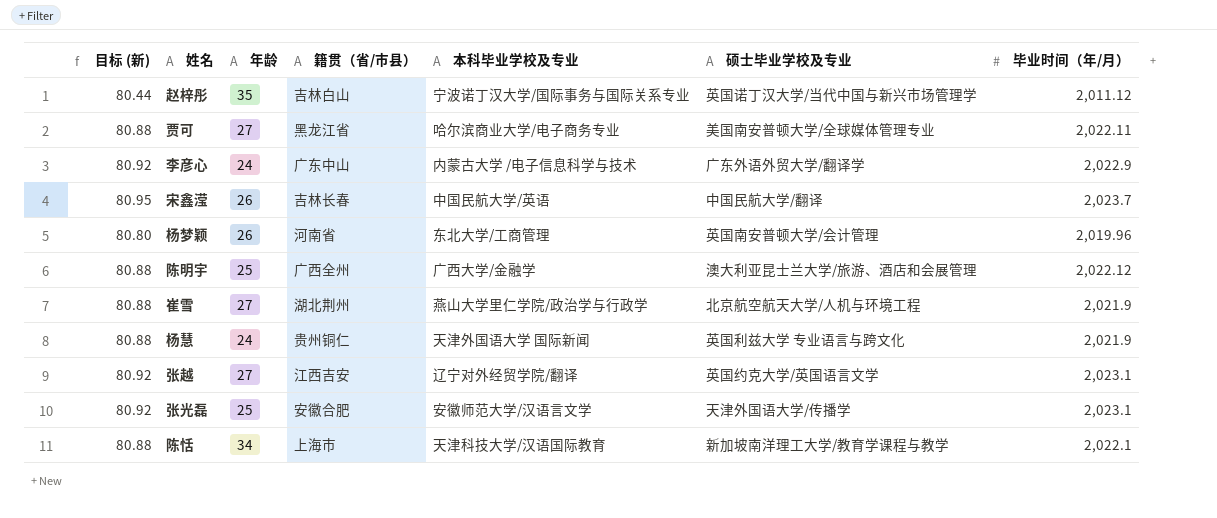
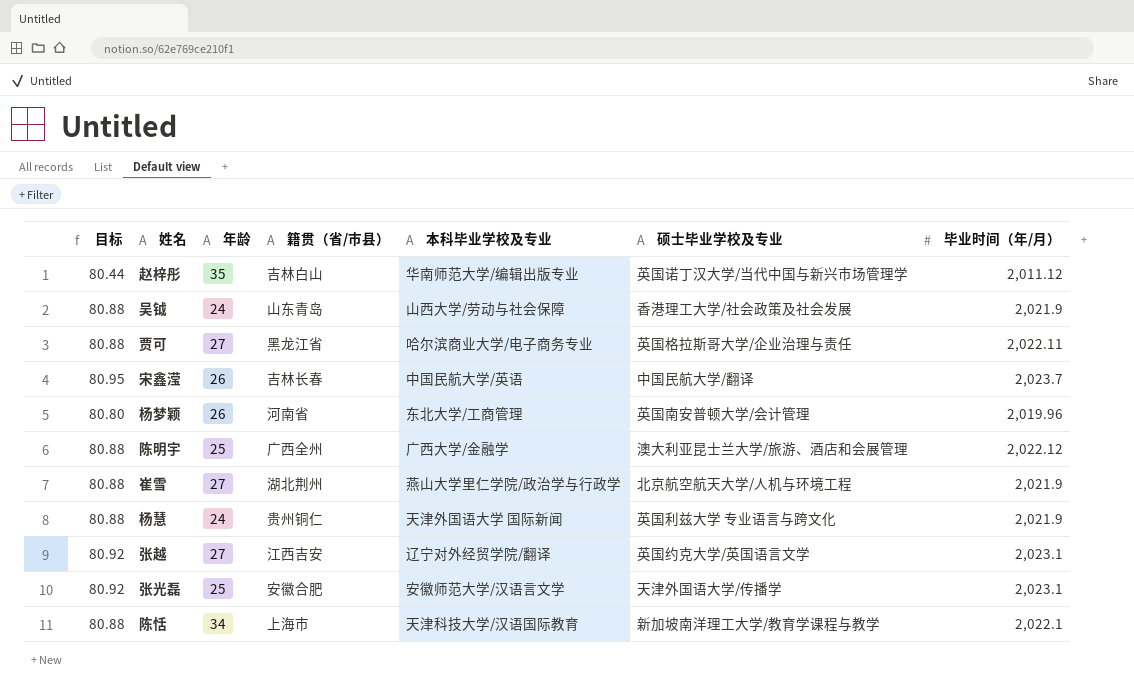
column name: 目标 (新) -> 目标
row 李彦心: 80.92 | 24 | 广东中山 | 内蒙古大学 /电子信息科学与技术 | 广东外语外贸大学/翻译学 | 2,022.9 -> none
赵梓彤 | 本科毕业学校及专业: 宁波诺丁汉大学/国际事务与国际关系专业 -> 华南师范大学/编辑出版专业
row 吴钺: none -> 80.88 | 24 | 山东青岛 | 山西大学/劳动与社会保障 | 香港理工大学/社会政策及社会发展 | 2,021.9
贾可 | 硕士毕业学校及专业: 美国南安普顿大学/全球媒体管理专业 -> 英国格拉斯哥大学/企业治理与责任

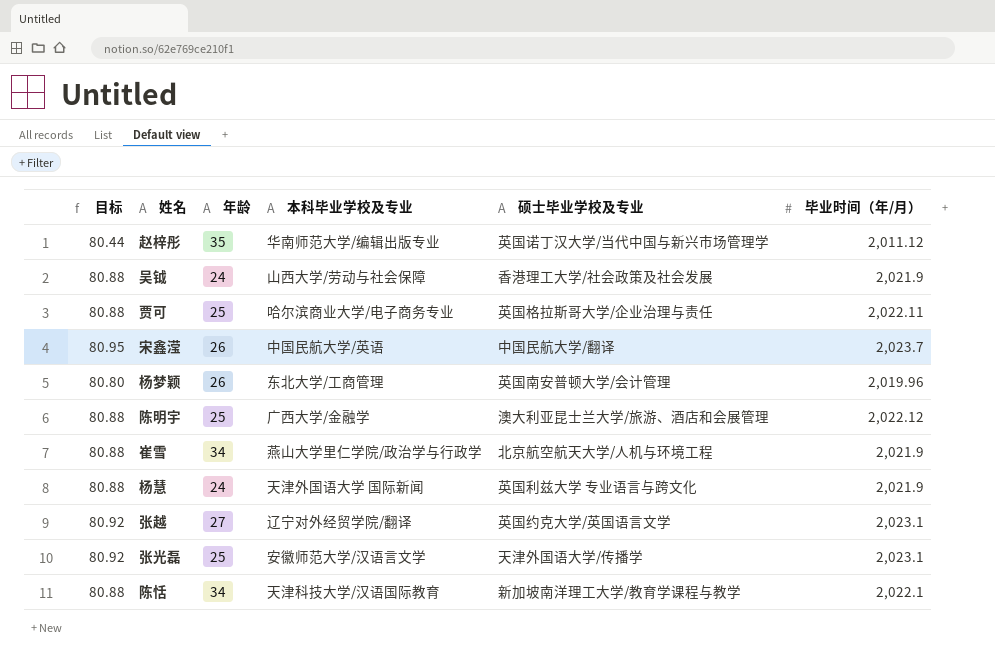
column 籍贯（省/市县） | position: 4 -> none
贾可 | 年龄: 27 -> 25
崔雪 | 年龄: 27 -> 34

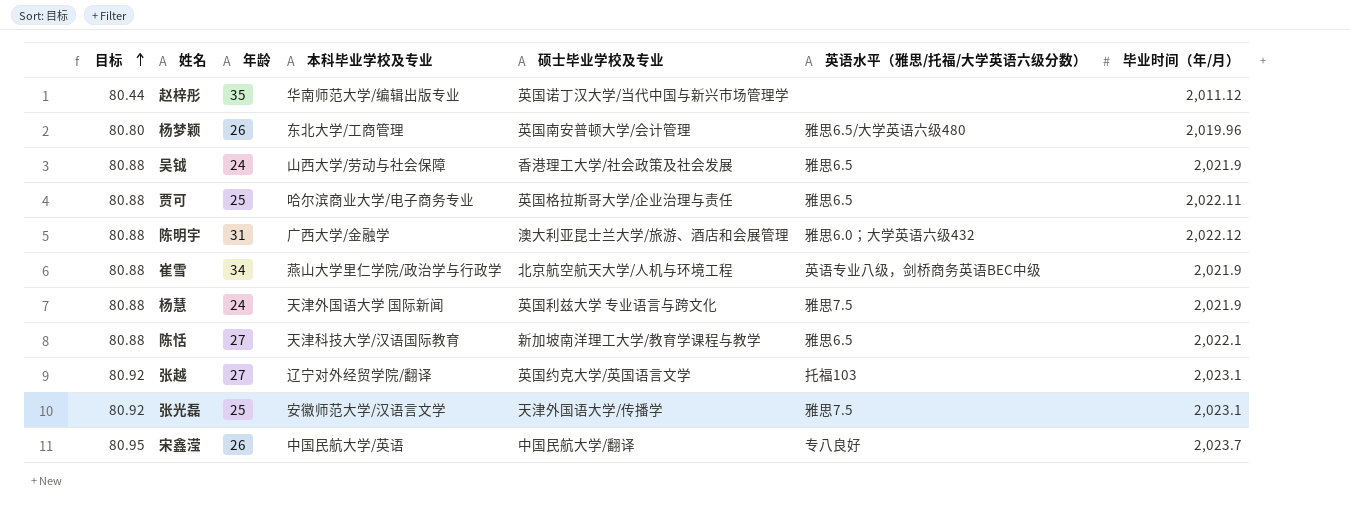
row order: none -> 目标 ascending
column 英语水平（雅思/托福/大学英语六级分数） | position: none -> 6
陈明宇 | 年龄: 25 -> 31
陈恬 | 年龄: 34 -> 27

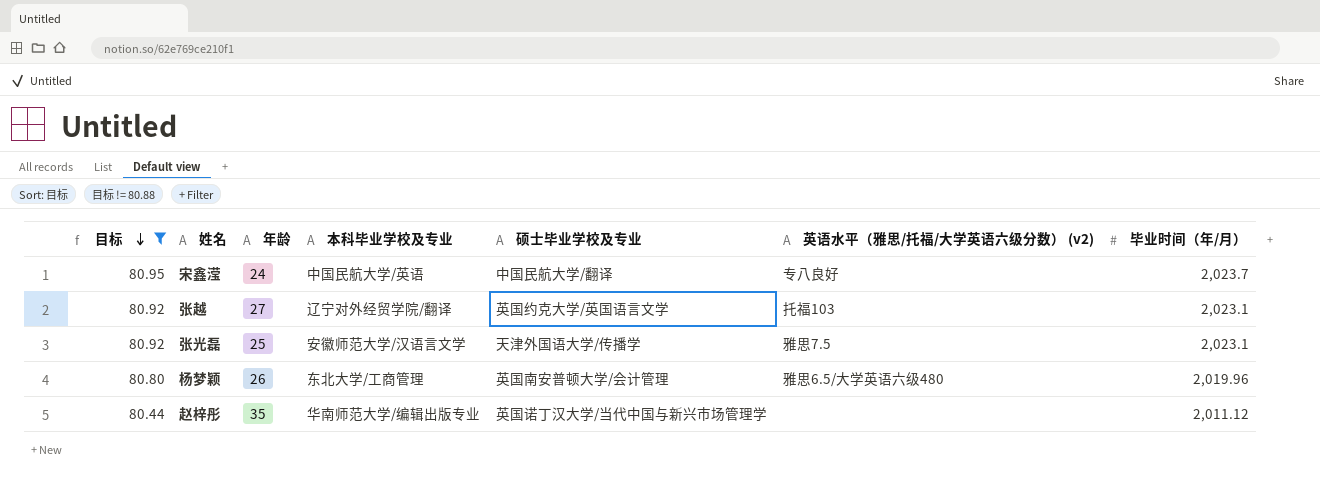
filter: none -> 目标 != 80.88
row order: 目标 ascending -> 目标 descending
column name: 英语水平（雅思/托福/大学英语六级分数） -> 英语水平（雅思/托福/大学英语六级分数） (v2)
宋鑫滢 | 年龄: 26 -> 24

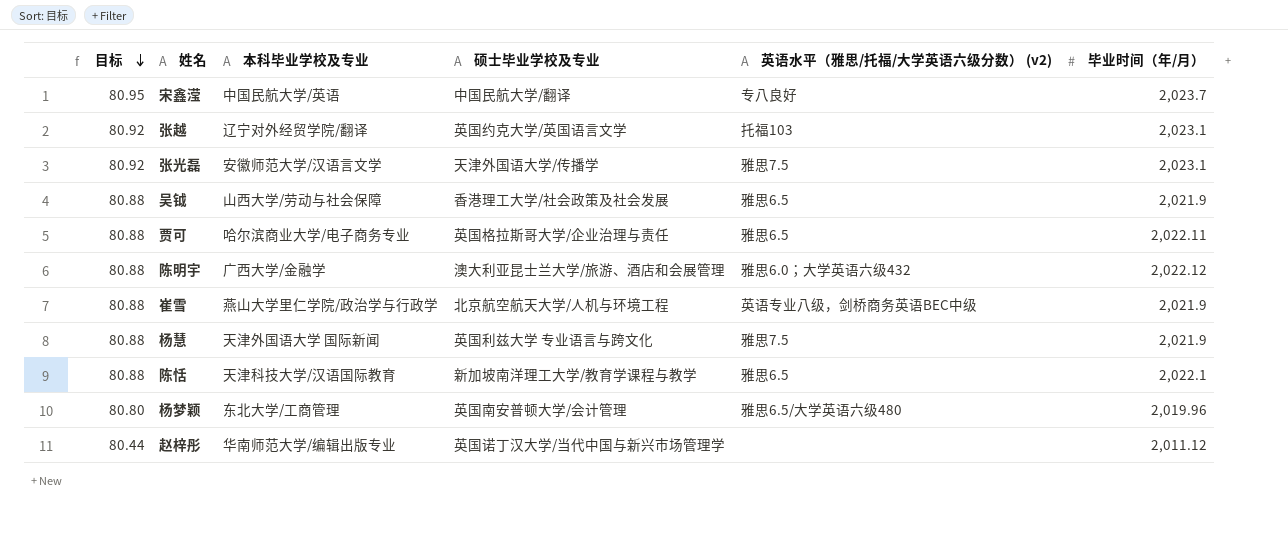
filter: 目标 != 80.88 -> none
column 年龄 | position: 3 -> none

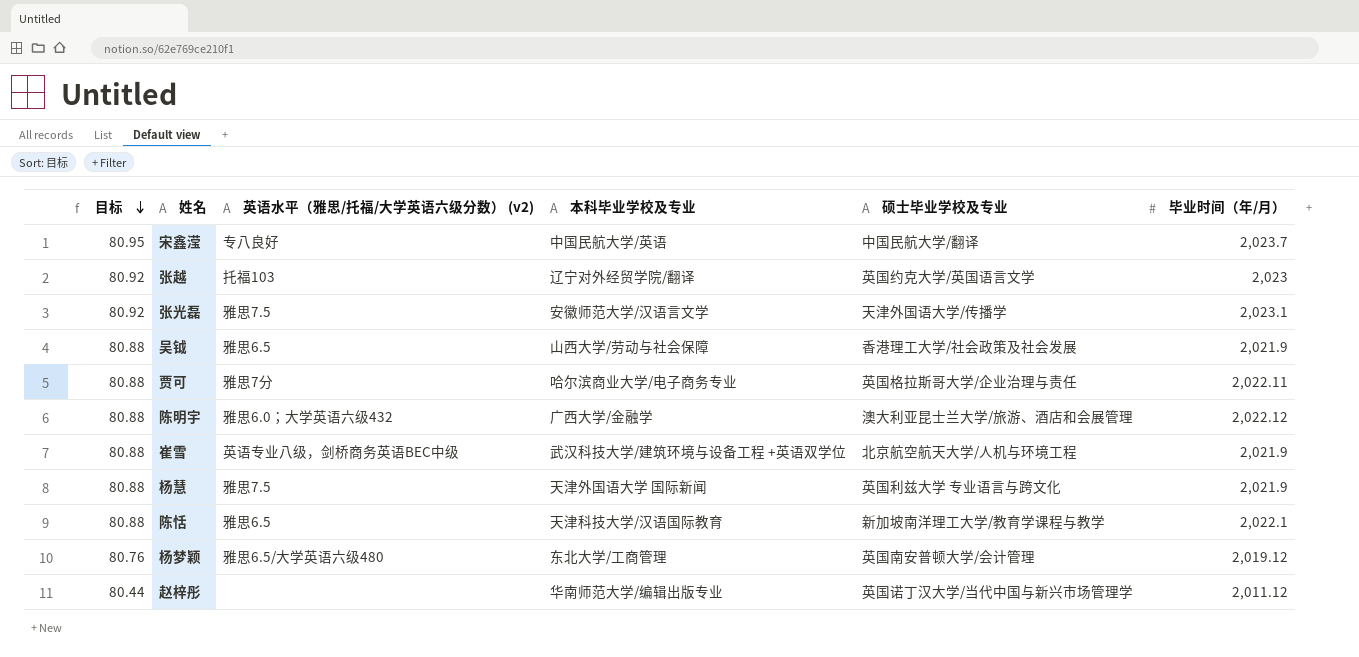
column 英语水平（雅思/托福/大学英语六级分数） (v2) | position: 5 -> 3
张越 | 毕业时间（年/月）: 2,023.1 -> 2,023
贾可 | 英语水平（雅思/托福/大学英语六级分数） (v2): 雅思6.5 -> 雅思7分
崔雪 | 本科毕业学校及专业: 燕山大学里仁学院/政治学与行政学 -> 武汉科技大学/建筑环境与设备工程 +英语双学位
杨梦颖 | 目标: 80.80 -> 80.76
杨梦颖 | 毕业时间（年/月）: 2,019.96 -> 2,019.12

